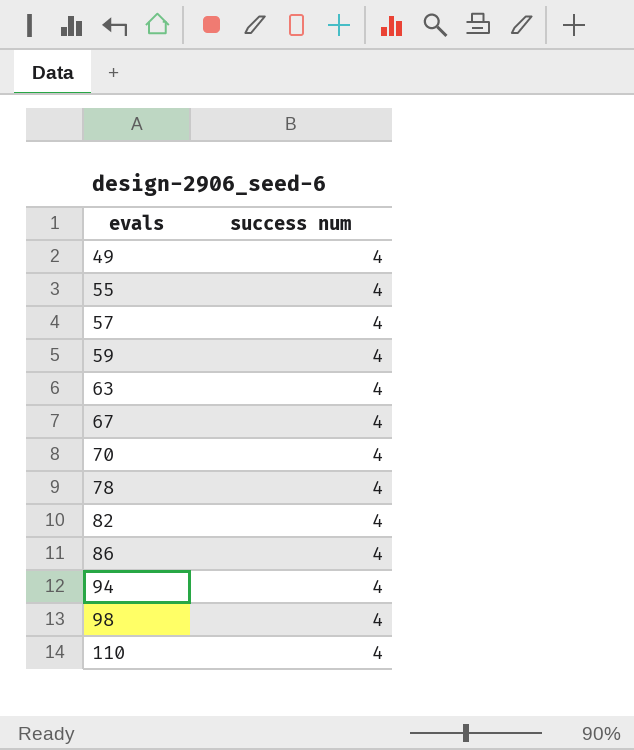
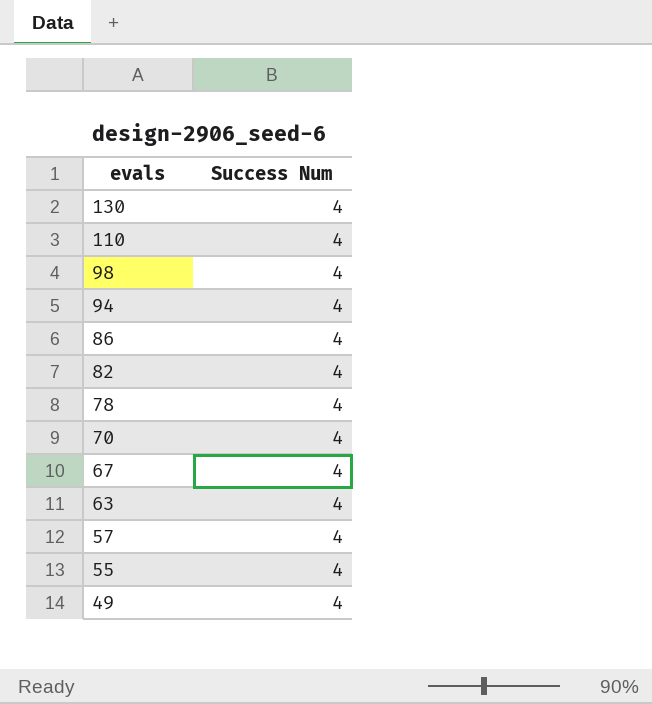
row order: evals ascending -> evals descending
column name: success num -> Success Num
row 59: 4 -> none
row 130: none -> 4

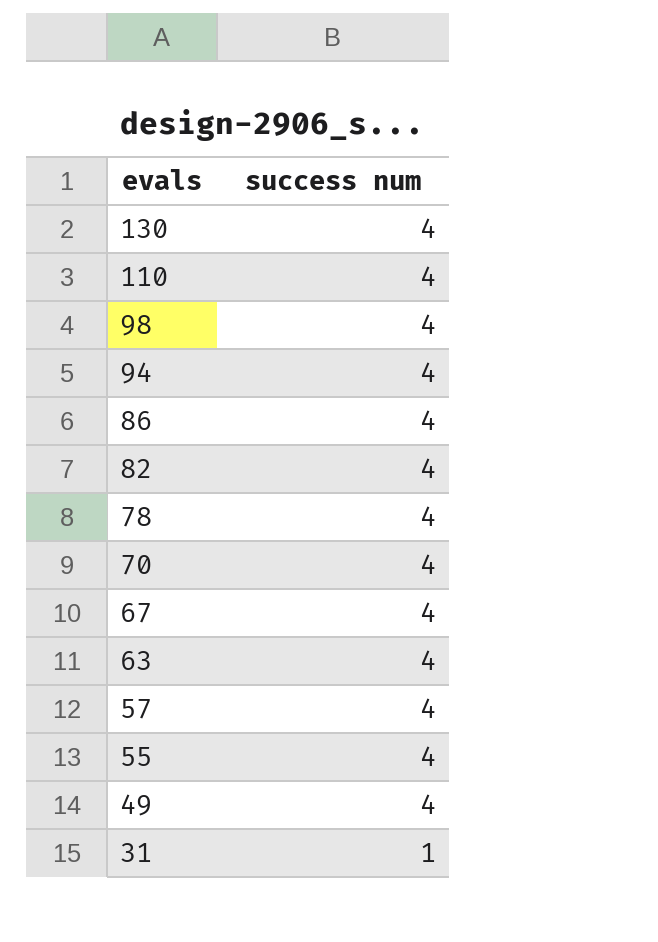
column name: Success Num -> success num
row 31: none -> 1

